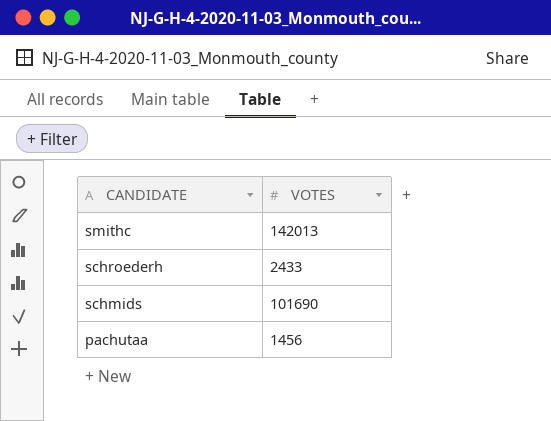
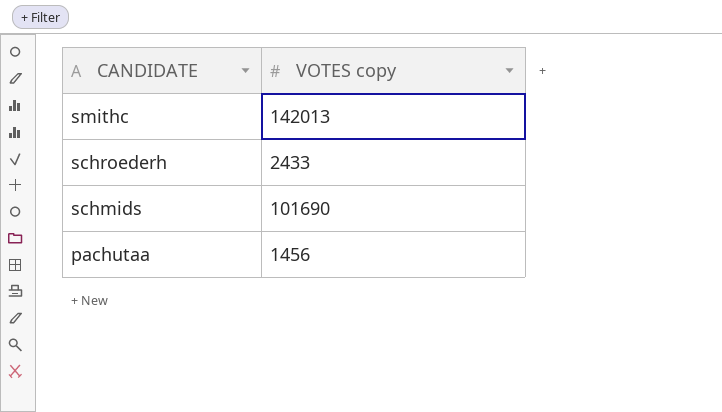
column name: VOTES -> VOTES copy

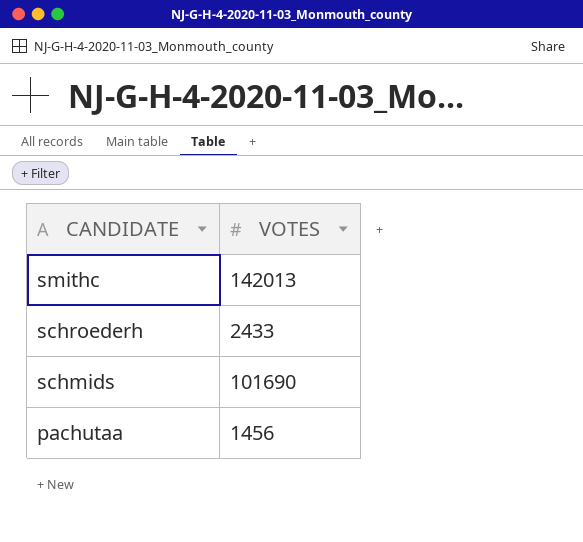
column name: VOTES copy -> VOTES

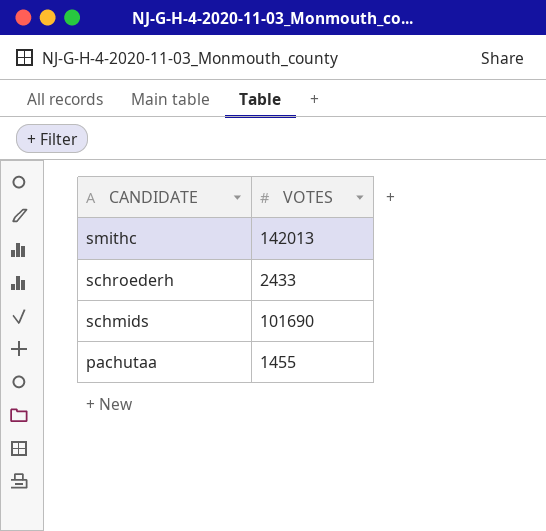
pachutaa | VOTES: 1456 -> 1455

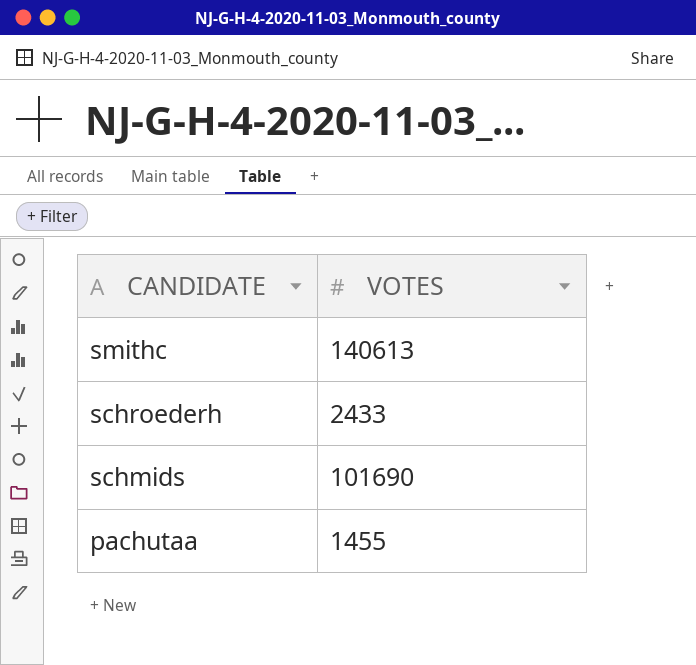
smithc | VOTES: 142013 -> 140613

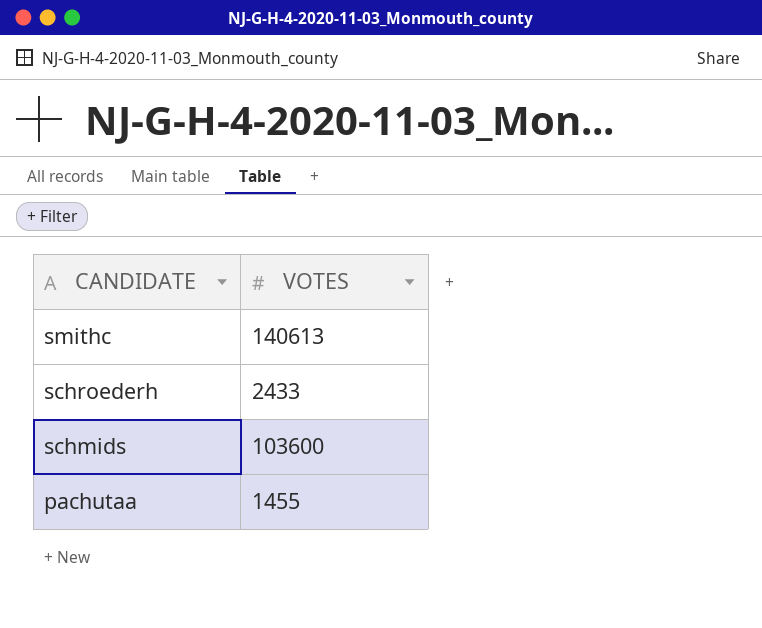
schmids | VOTES: 101690 -> 103600

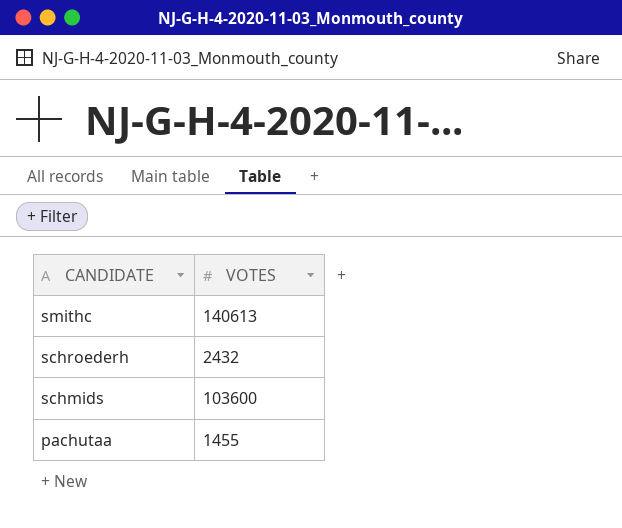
schroederh | VOTES: 2433 -> 2432

